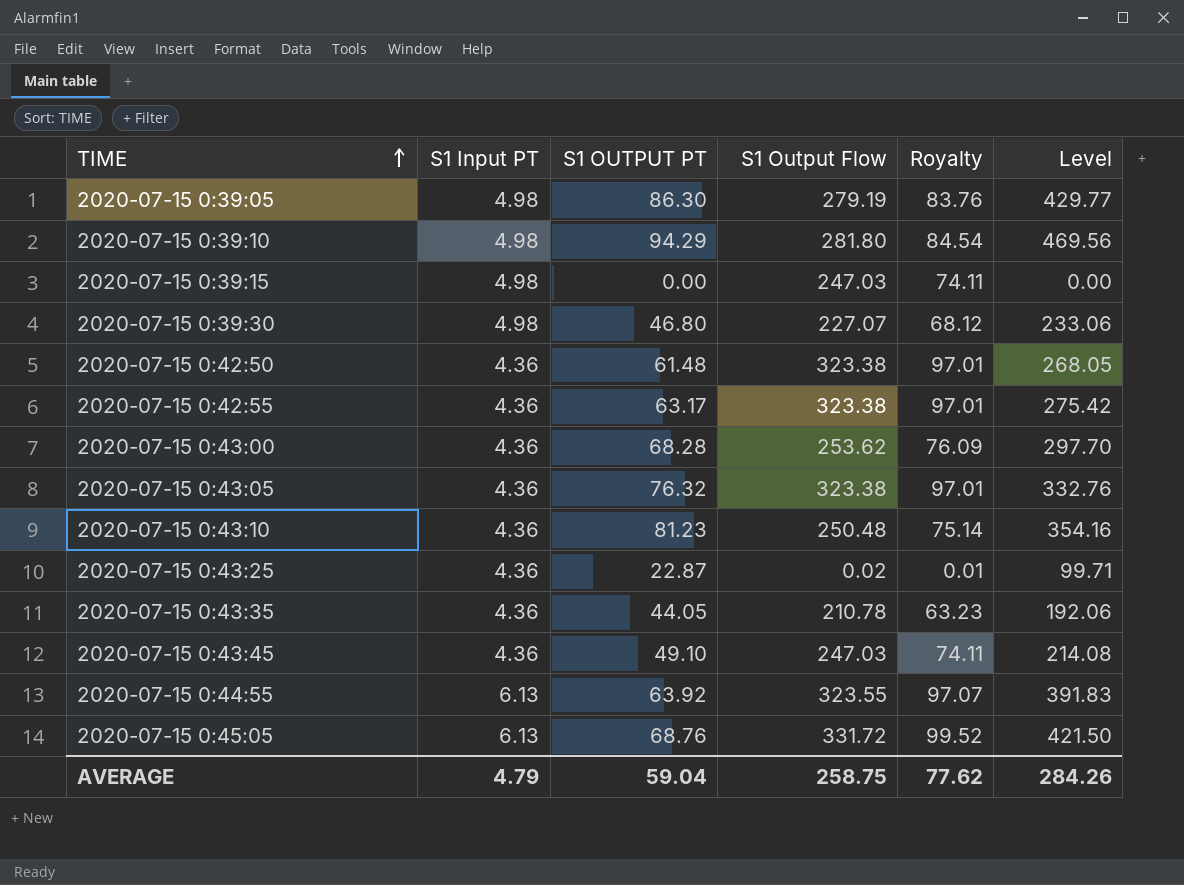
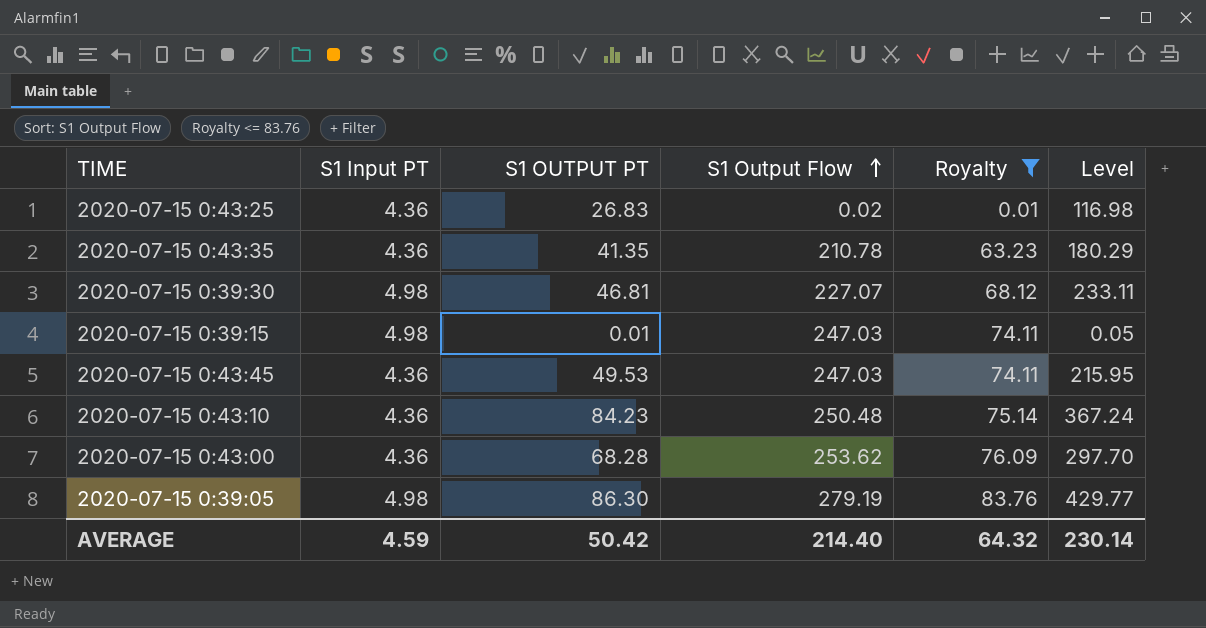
filter: none -> Royalty <= 83.76
row order: TIME ascending -> S1 Output Flow ascending
2020-07-15 0:43:25 | S1 OUTPUT PT: 22.87 -> 26.83
2020-07-15 0:43:25 | Level: 99.71 -> 116.98
2020-07-15 0:43:35 | S1 OUTPUT PT: 44.05 -> 41.35
2020-07-15 0:43:35 | Level: 192.06 -> 180.29
2020-07-15 0:39:30 | S1 OUTPUT PT: 46.80 -> 46.81
2020-07-15 0:39:30 | Level: 233.06 -> 233.11
2020-07-15 0:39:15 | S1 OUTPUT PT: 0.00 -> 0.01
2020-07-15 0:39:15 | Level: 0.00 -> 0.05
2020-07-15 0:43:45 | S1 OUTPUT PT: 49.10 -> 49.53
2020-07-15 0:43:45 | Level: 214.08 -> 215.95
2020-07-15 0:43:10 | S1 OUTPUT PT: 81.23 -> 84.23
2020-07-15 0:43:10 | Level: 354.16 -> 367.24
AVERAGE | S1 Input PT: 4.79 -> 4.59
AVERAGE | S1 OUTPUT PT: 59.04 -> 50.42
AVERAGE | S1 Output Flow: 258.75 -> 214.40
AVERAGE | Royalty: 77.62 -> 64.32
AVERAGE | Level: 284.26 -> 230.14

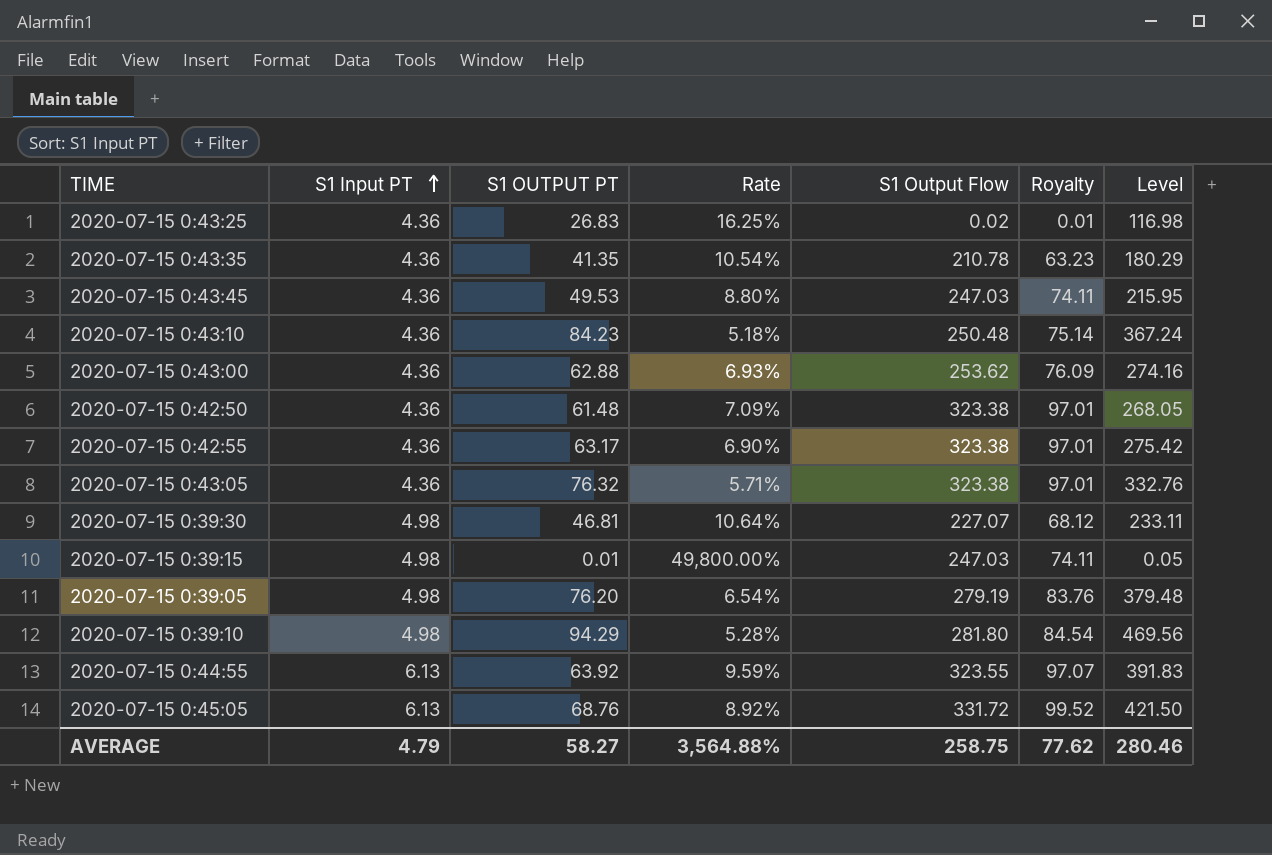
filter: Royalty <= 83.76 -> none
row order: S1 Output Flow ascending -> S1 Input PT ascending
column Rate | formula: none -> [S1 Input PT] / [S1 OUTPUT PT]
2020-07-15 0:43:00 | S1 OUTPUT PT: 68.28 -> 62.88
2020-07-15 0:43:00 | Level: 297.70 -> 274.16
2020-07-15 0:39:05 | S1 OUTPUT PT: 86.30 -> 76.20
2020-07-15 0:39:05 | Level: 429.77 -> 379.48
AVERAGE | S1 Input PT: 4.59 -> 4.79
AVERAGE | S1 OUTPUT PT: 50.42 -> 58.27
AVERAGE | S1 Output Flow: 214.40 -> 258.75
AVERAGE | Royalty: 64.32 -> 77.62
AVERAGE | Level: 230.14 -> 280.46

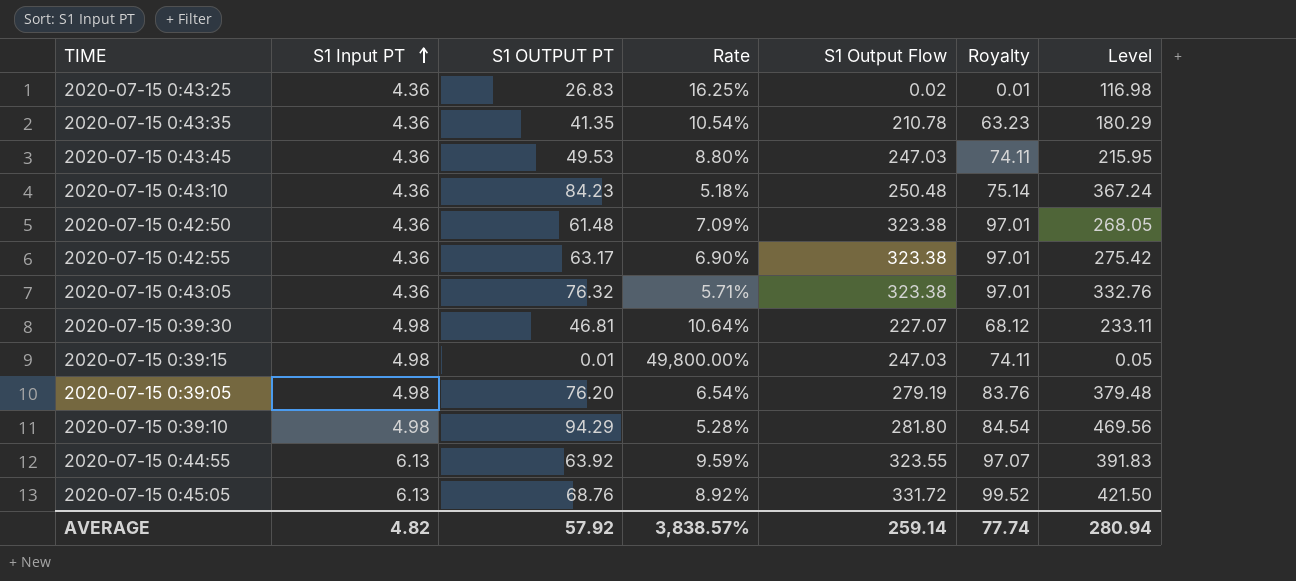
row 2020-07-15 0:43:00: 4.36 | 62.88 | 6.93% | 253.62 | 76.09 | 274.16 -> none
AVERAGE | S1 Input PT: 4.79 -> 4.82
AVERAGE | S1 OUTPUT PT: 58.27 -> 57.92
AVERAGE | Rate: 3,564.88% -> 3,838.57%
AVERAGE | S1 Output Flow: 258.75 -> 259.14
AVERAGE | Royalty: 77.62 -> 77.74
AVERAGE | Level: 280.46 -> 280.94

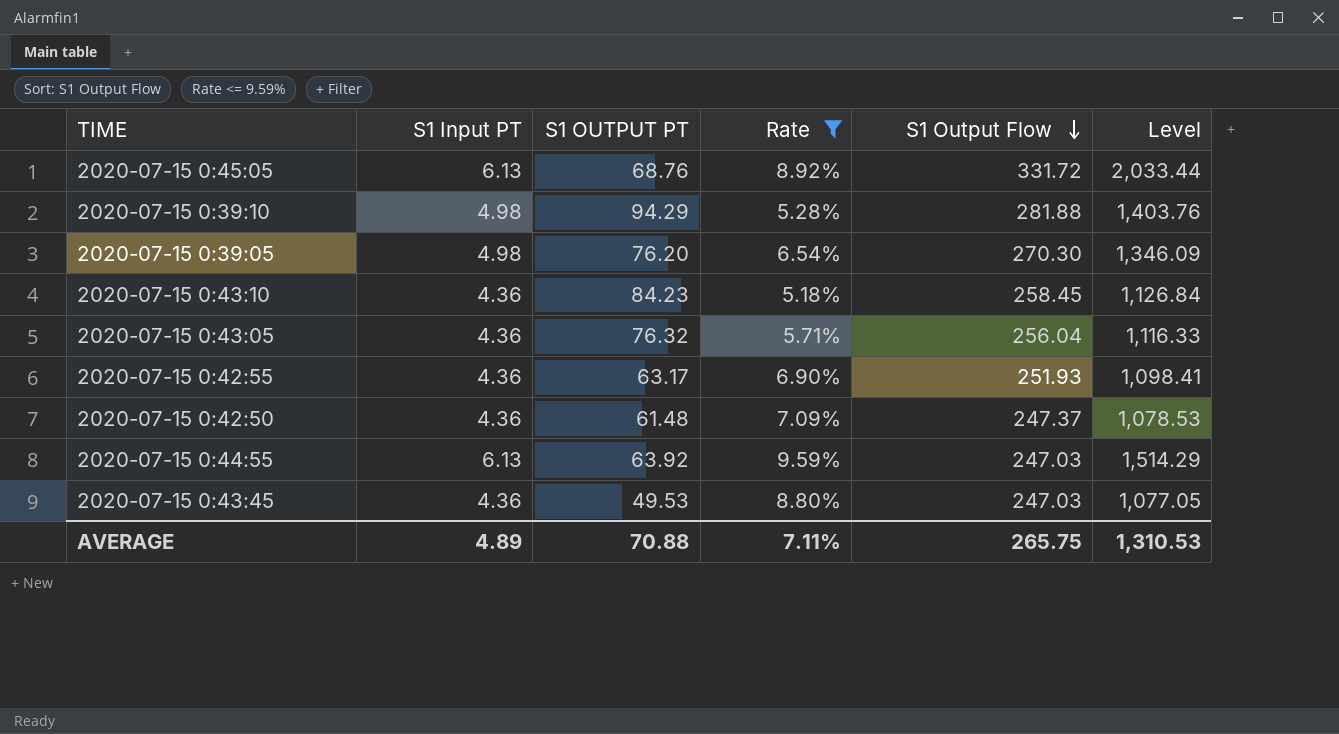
filter: none -> Rate <= 9.59%
row order: S1 Input PT ascending -> S1 Output Flow descending
column Royalty | formula: [S1 Output Flow] * 0.3 -> none
column Level | formula: [S1 Input PT] * [S1 OUTPUT PT] -> [S1 Input PT] * [S1 Output Flow]
2020-07-15 0:39:10 | S1 Output Flow: 281.80 -> 281.88
2020-07-15 0:39:05 | S1 Output Flow: 279.19 -> 270.30
2020-07-15 0:43:10 | S1 Output Flow: 250.48 -> 258.45
2020-07-15 0:43:05 | S1 Output Flow: 323.38 -> 256.04
2020-07-15 0:42:55 | S1 Output Flow: 323.38 -> 251.93
2020-07-15 0:42:50 | S1 Output Flow: 323.38 -> 247.37
2020-07-15 0:44:55 | S1 Output Flow: 323.55 -> 247.03
AVERAGE | S1 Input PT: 4.82 -> 4.89
AVERAGE | S1 OUTPUT PT: 57.92 -> 70.88
AVERAGE | Rate: 3,838.57% -> 7.11%
AVERAGE | S1 Output Flow: 259.14 -> 265.75
AVERAGE | Level: 280.94 -> 1,310.53

